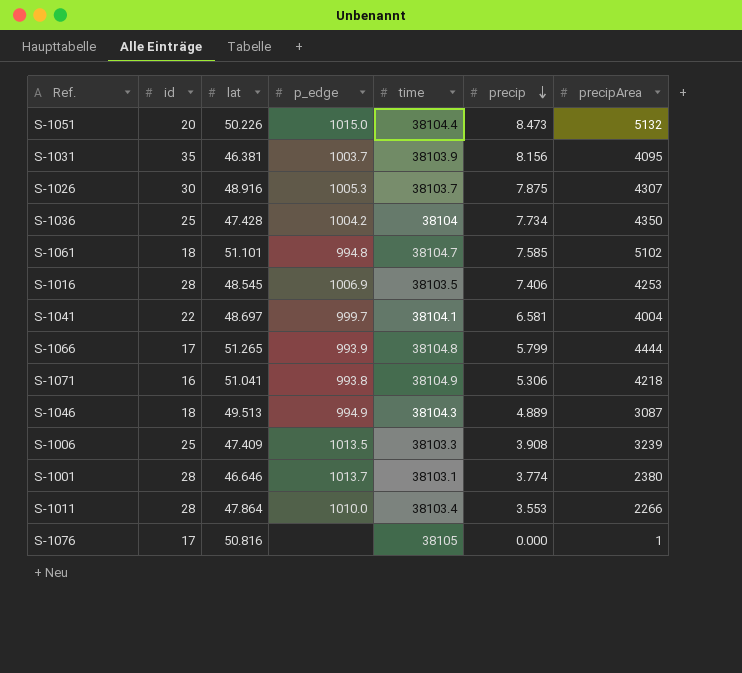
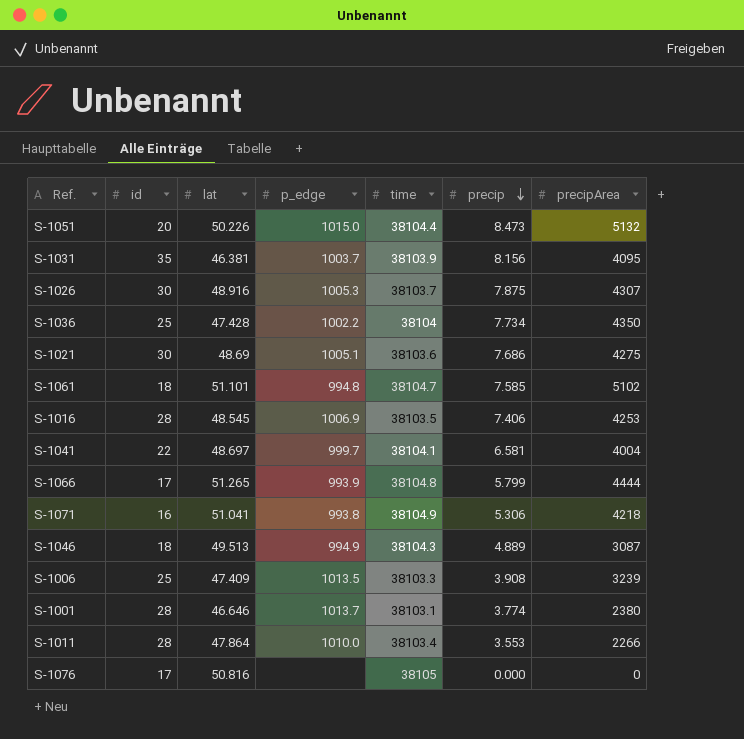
S-1036 | p_edge: 1004.2 -> 1002.2
row S-1021: none -> 30 | 48.69 | 1005.1 | 38103.6 | 7.686 | 4275
S-1076 | precipArea: 1 -> 0

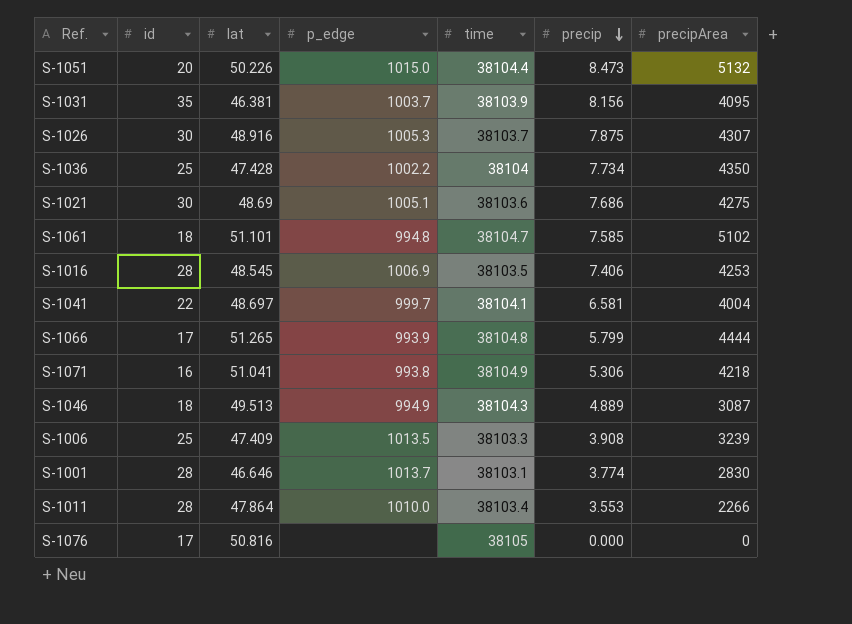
S-1001 | precipArea: 2380 -> 2830

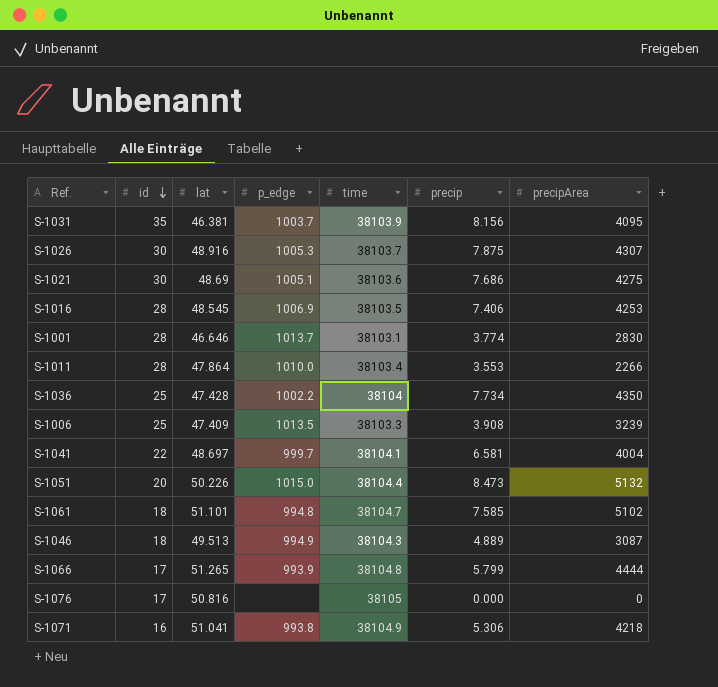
row order: precip descending -> id descending

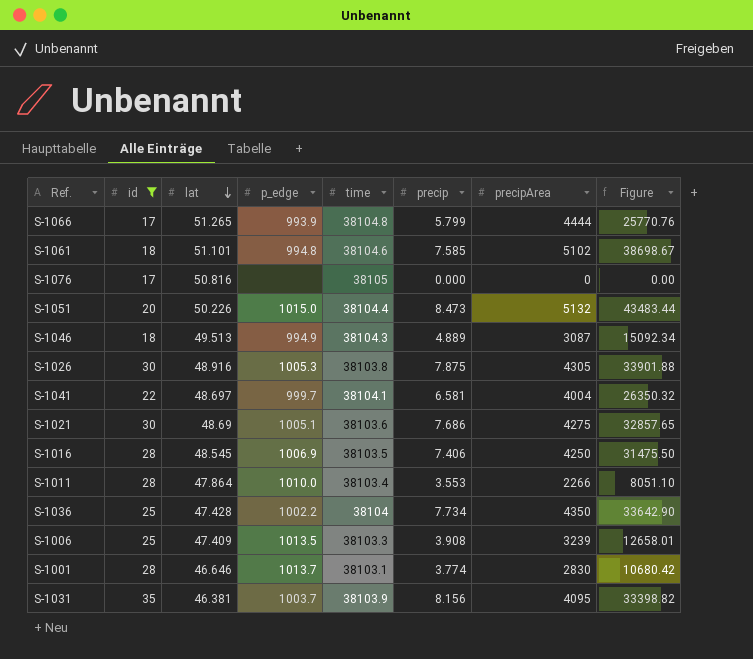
filter: none -> id != 16
row order: id descending -> lat descending
column Figure | formula: none -> [precip] * [precipArea]
S-1061 | time: 38104.7 -> 38104.6
S-1026 | time: 38103.7 -> 38103.8
S-1026 | precipArea: 4307 -> 4305
S-1016 | precipArea: 4253 -> 4250

